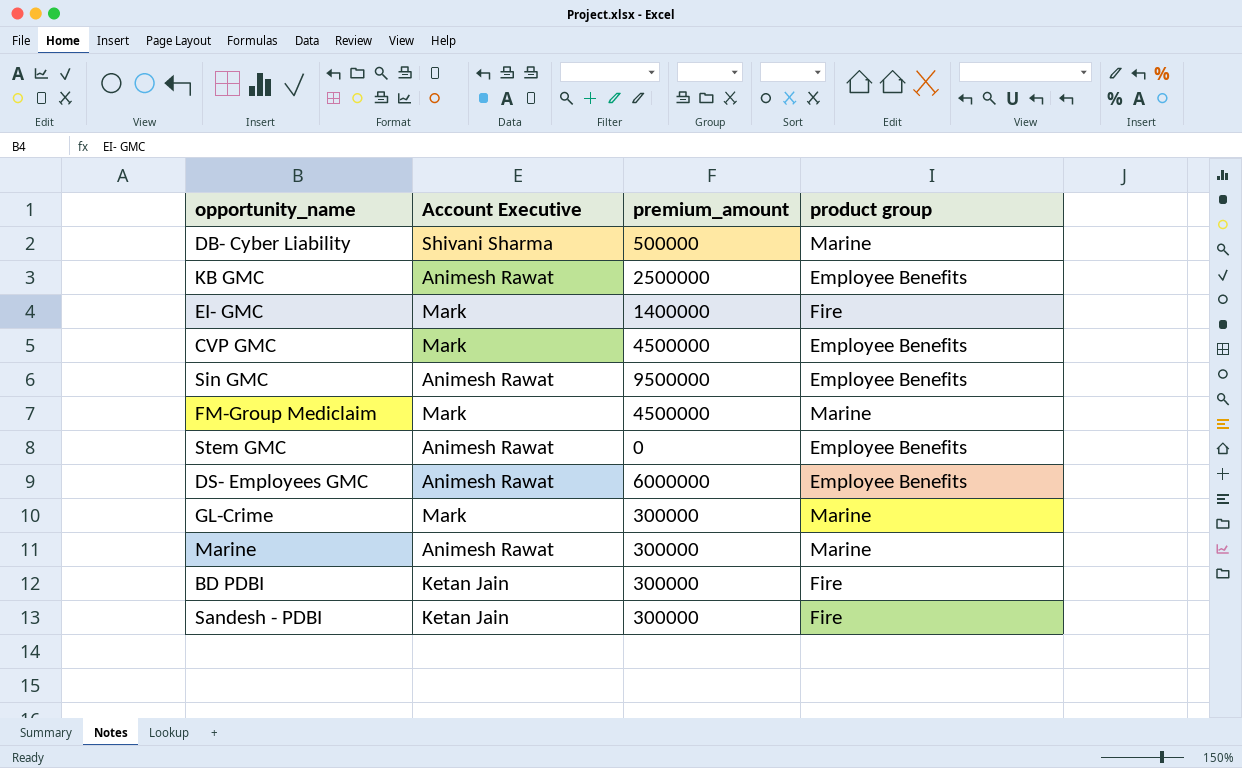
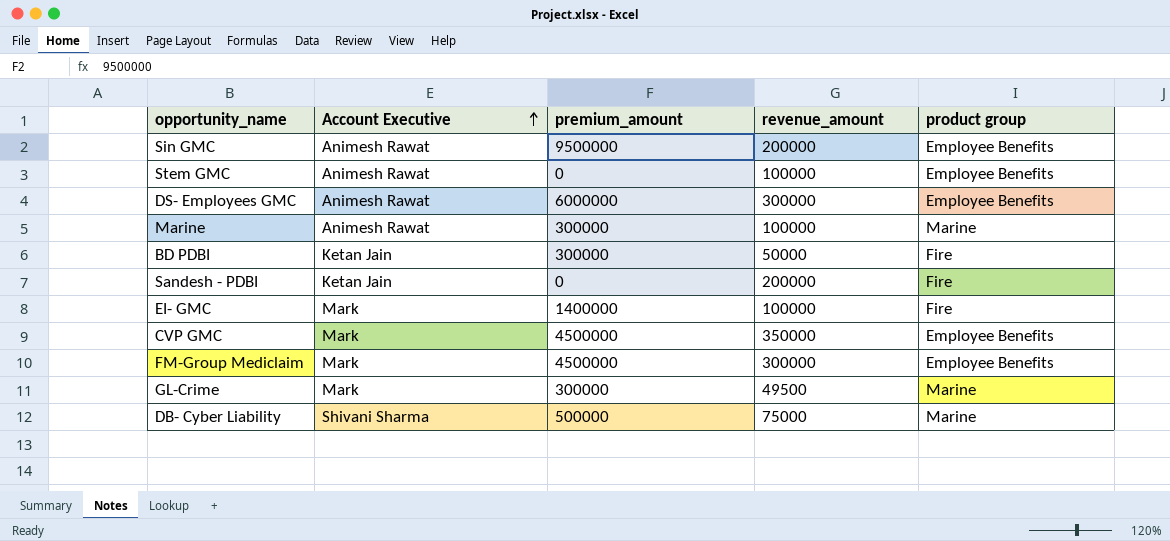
row order: none -> Account Executive ascending
column revenue_amount | position: none -> 4
row KB GMC: Animesh Rawat | 2500000 | Employee Benefits -> none
Sandesh - PDBI | premium_amount: 300000 -> 0
FM-Group Mediclaim | product group: Marine -> Employee Benefits

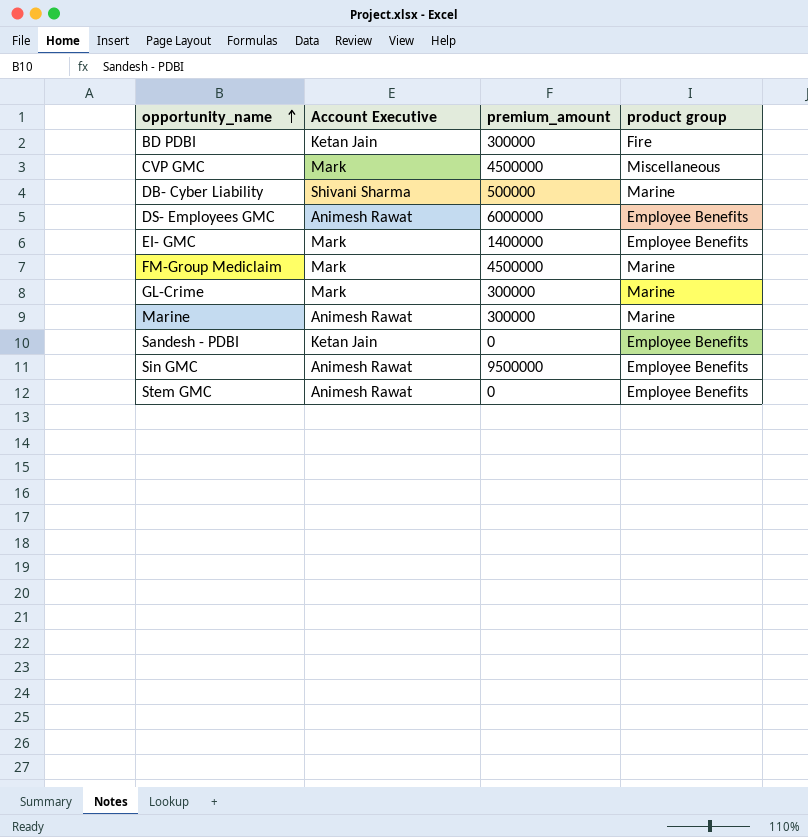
row order: Account Executive ascending -> opportunity_name ascending
column revenue_amount | position: 4 -> none
CVP GMC | product group: Employee Benefits -> Miscellaneous
EI- GMC | product group: Fire -> Employee Benefits
FM-Group Mediclaim | product group: Employee Benefits -> Marine
Sandesh - PDBI | product group: Fire -> Employee Benefits

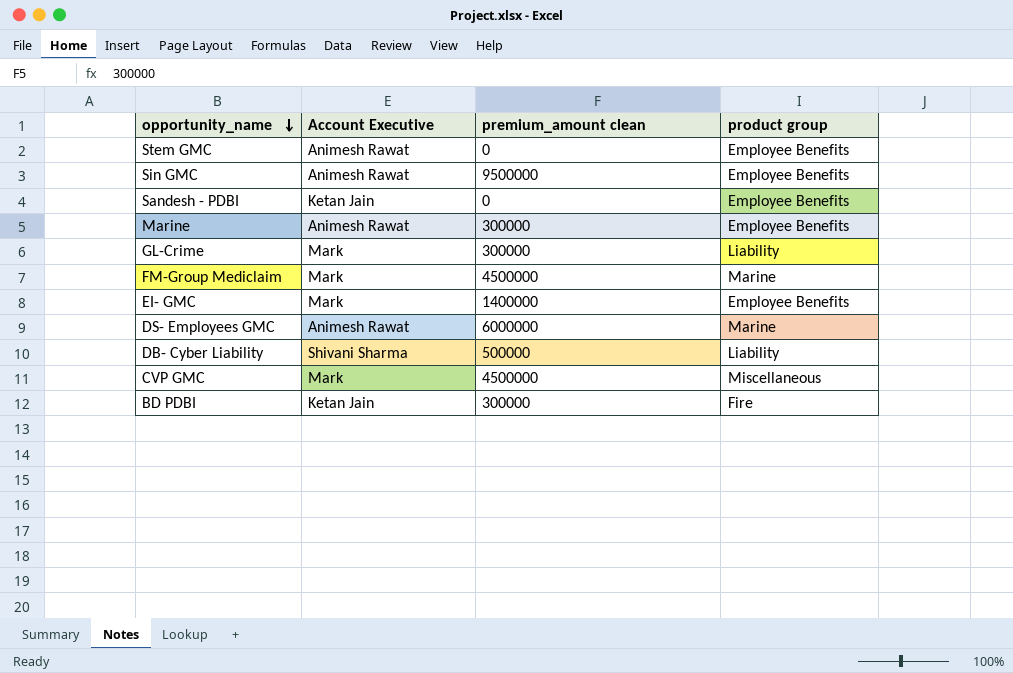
row order: opportunity_name ascending -> opportunity_name descending
column name: premium_amount -> premium_amount clean
Marine | product group: Marine -> Employee Benefits
GL-Crime | product group: Marine -> Liability
DS- Employees GMC | product group: Employee Benefits -> Marine
DB- Cyber Liability | product group: Marine -> Liability

